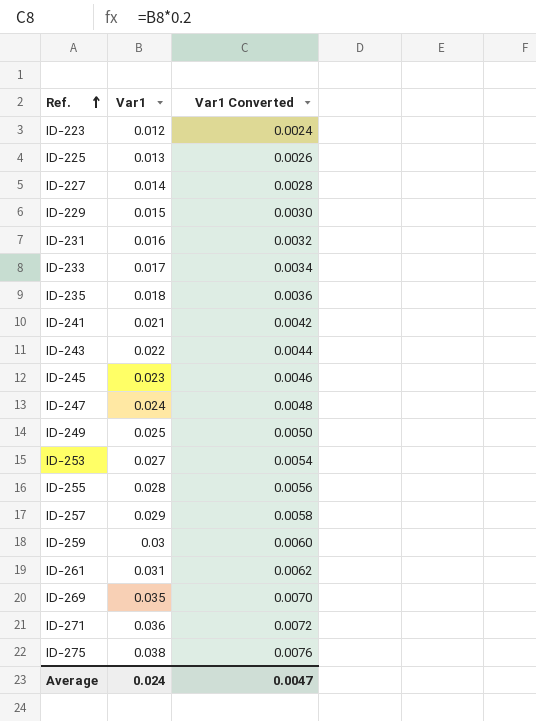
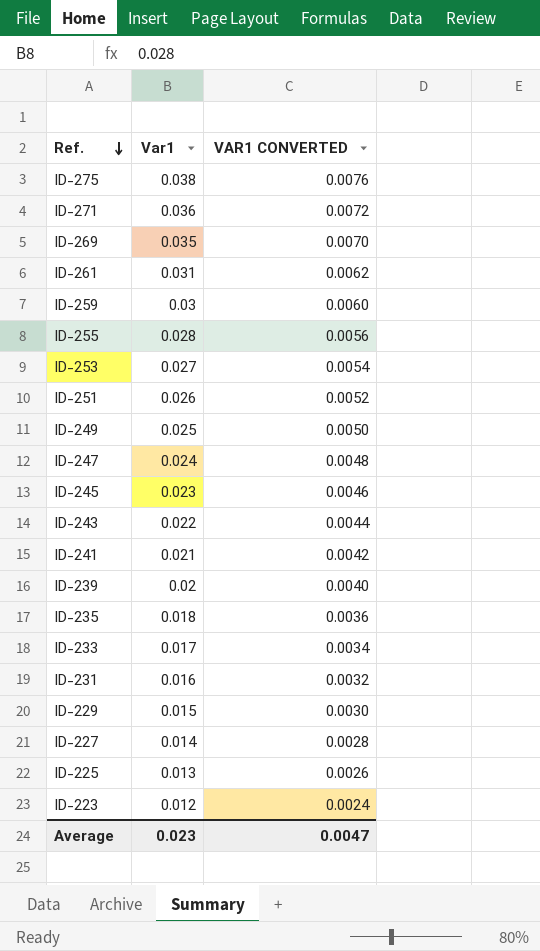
row order: Ref. ascending -> Ref. descending
column name: Var1 Converted -> VAR1 CONVERTED
row ID-257: 0.029 | 0.0058 -> none
row ID-251: none -> 0.026 | 0.0052
row ID-239: none -> 0.02 | 0.0040
Average | Var1: 0.024 -> 0.023

